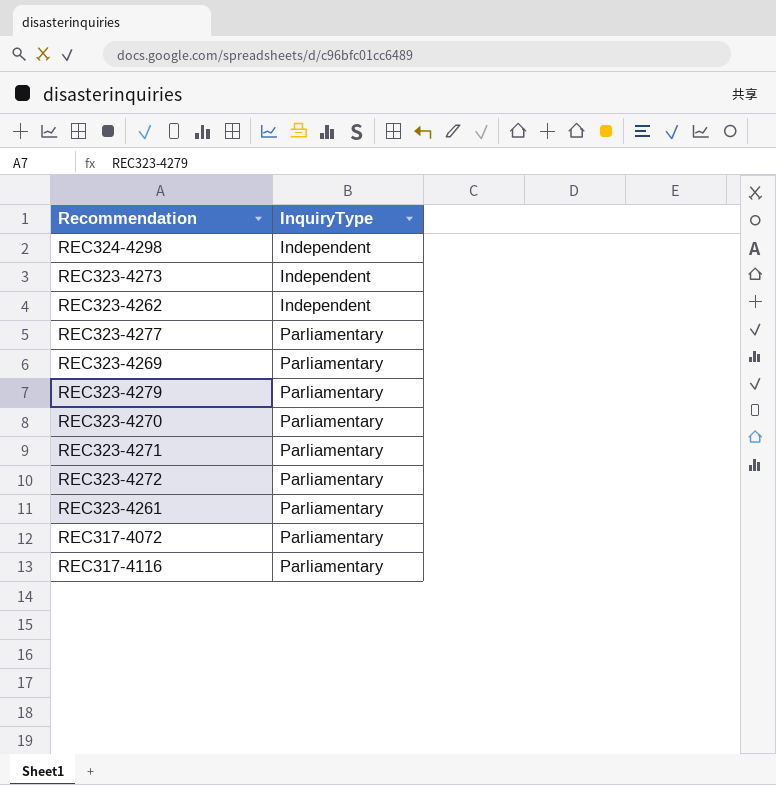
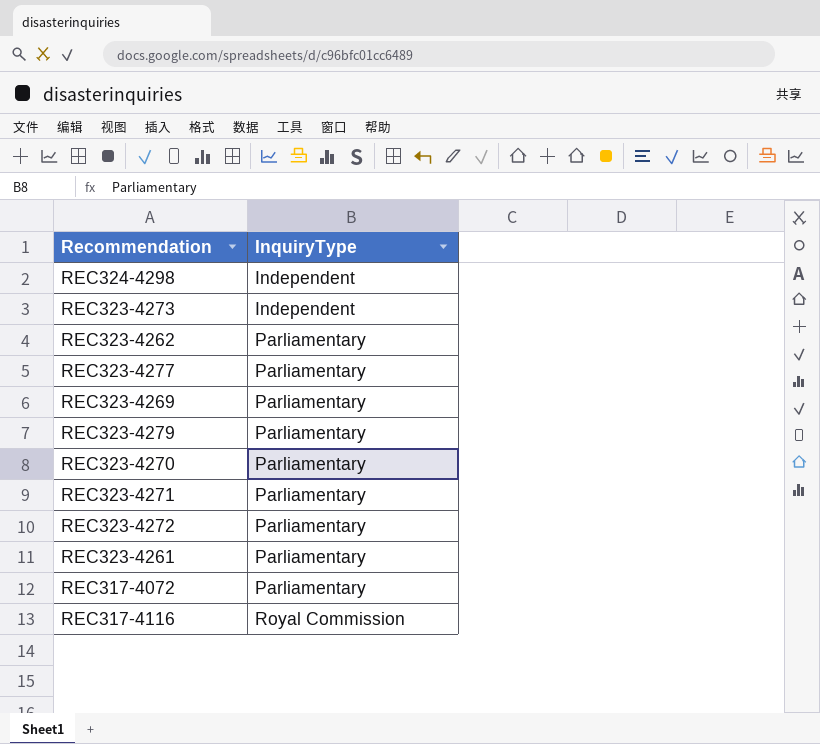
REC323-4262 | InquiryType: Independent -> Parliamentary
REC317-4116 | InquiryType: Parliamentary -> Royal Commission

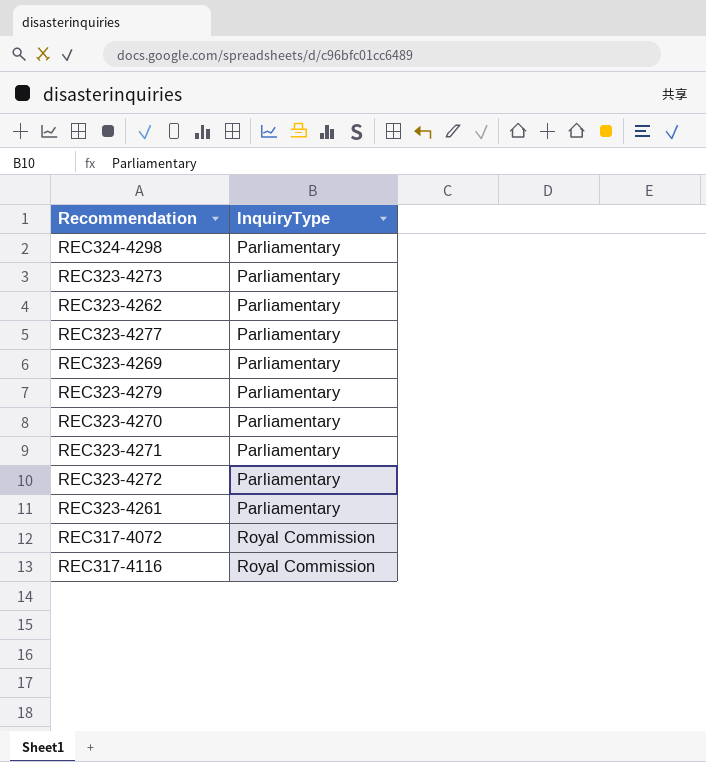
REC324-4298 | InquiryType: Independent -> Parliamentary
REC323-4273 | InquiryType: Independent -> Parliamentary
REC317-4072 | InquiryType: Parliamentary -> Royal Commission

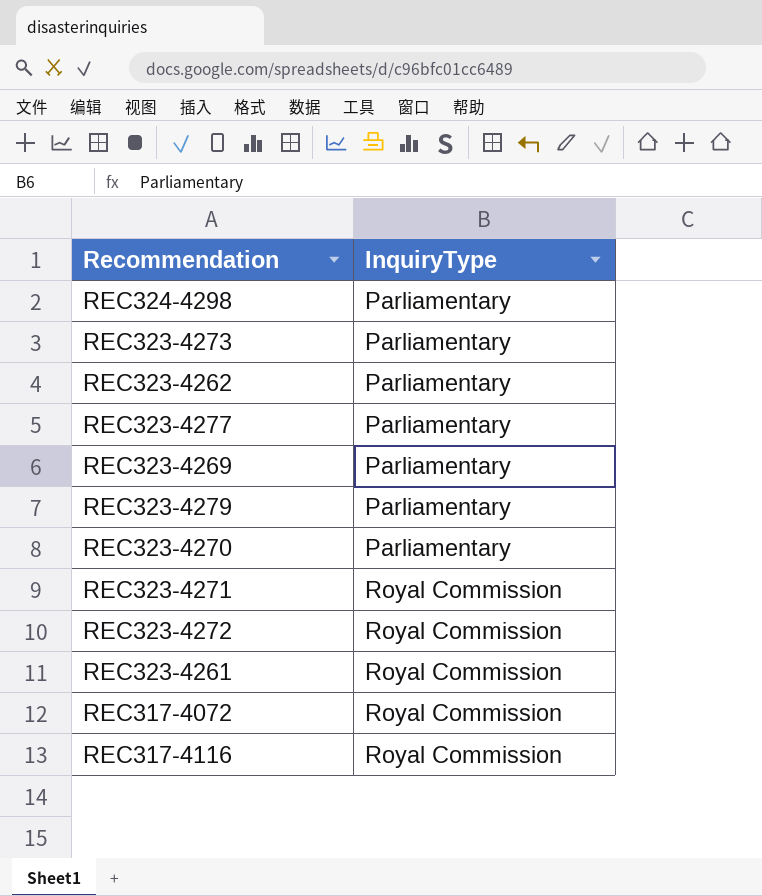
REC323-4271 | InquiryType: Parliamentary -> Royal Commission
REC323-4272 | InquiryType: Parliamentary -> Royal Commission
REC323-4261 | InquiryType: Parliamentary -> Royal Commission

